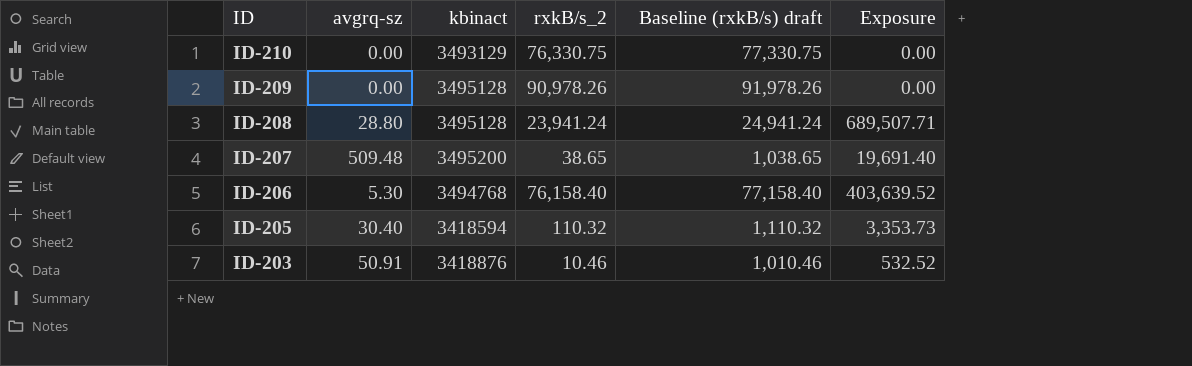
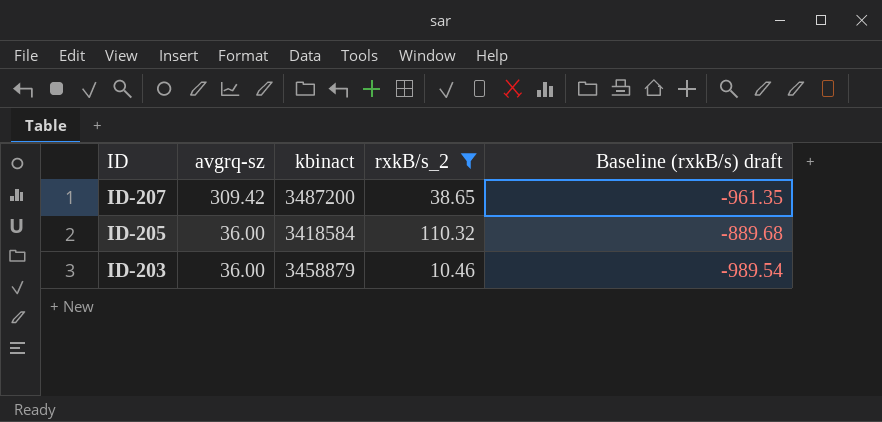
filter: none -> rxkB/s_2 <= 110.32
column Exposure | formula: [avgrq-sz] * [rxkB/s_2] -> none
column Baseline (rxkB/s) draft | formula: [rxkB/s_2] + 1000 -> [rxkB/s_2] - 1000
ID-207 | avgrq-sz: 509.48 -> 309.42
ID-207 | kbinact: 3495200 -> 3487200
ID-205 | avgrq-sz: 30.40 -> 36.00
ID-205 | kbinact: 3418594 -> 3418584
ID-203 | avgrq-sz: 50.91 -> 36.00
ID-203 | kbinact: 3418876 -> 3458879

